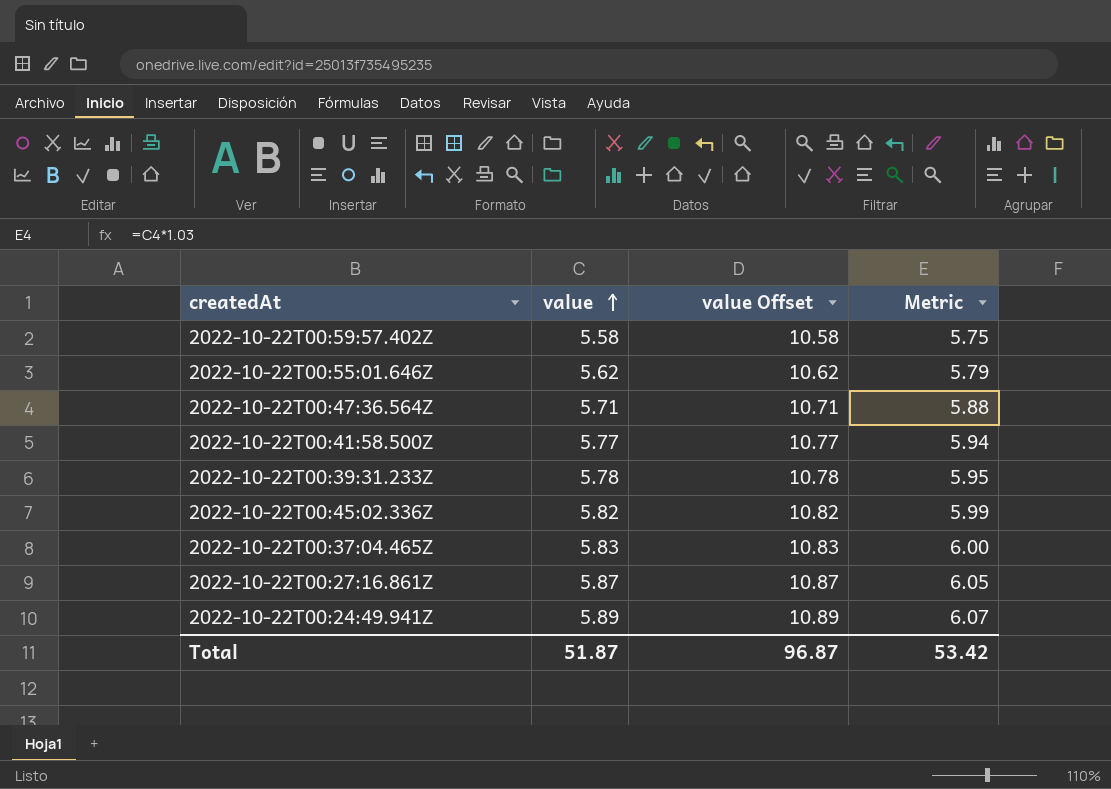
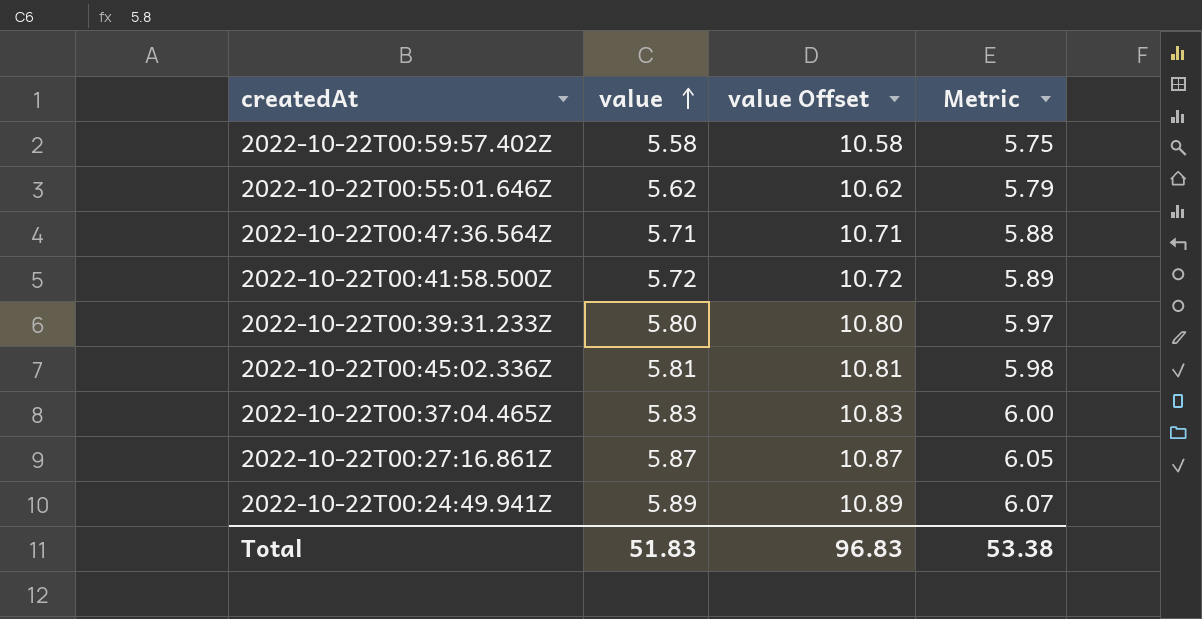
2022-10-22T00:41:58.500Z | value: 5.77 -> 5.72
2022-10-22T00:41:58.500Z | value Offset: 10.77 -> 10.72
2022-10-22T00:41:58.500Z | Metric: 5.94 -> 5.89
2022-10-22T00:39:31.233Z | value: 5.78 -> 5.80
2022-10-22T00:39:31.233Z | value Offset: 10.78 -> 10.80
2022-10-22T00:39:31.233Z | Metric: 5.95 -> 5.97
2022-10-22T00:45:02.336Z | value: 5.82 -> 5.81
2022-10-22T00:45:02.336Z | value Offset: 10.82 -> 10.81
2022-10-22T00:45:02.336Z | Metric: 5.99 -> 5.98
Total | value: 51.87 -> 51.83
Total | value Offset: 96.87 -> 96.83
Total | Metric: 53.42 -> 53.38

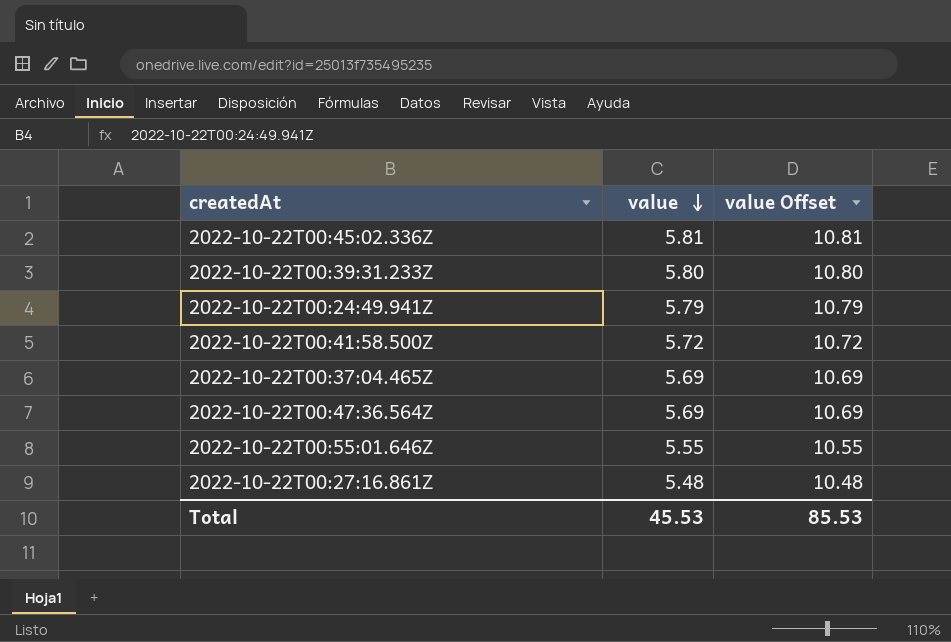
row order: value ascending -> value descending
column Metric | formula: [value] * 1.03 -> none
row 2022-10-22T00:59:57.402Z: 5.58 | 10.58 | 5.75 -> none
2022-10-22T00:24:49.941Z | value: 5.89 -> 5.79
2022-10-22T00:24:49.941Z | value Offset: 10.89 -> 10.79
2022-10-22T00:37:04.465Z | value: 5.83 -> 5.69
2022-10-22T00:37:04.465Z | value Offset: 10.83 -> 10.69
2022-10-22T00:47:36.564Z | value: 5.71 -> 5.69
2022-10-22T00:47:36.564Z | value Offset: 10.71 -> 10.69
2022-10-22T00:55:01.646Z | value: 5.62 -> 5.55
2022-10-22T00:55:01.646Z | value Offset: 10.62 -> 10.55
2022-10-22T00:27:16.861Z | value: 5.87 -> 5.48
2022-10-22T00:27:16.861Z | value Offset: 10.87 -> 10.48
Total | value: 51.83 -> 45.53
Total | value Offset: 96.83 -> 85.53

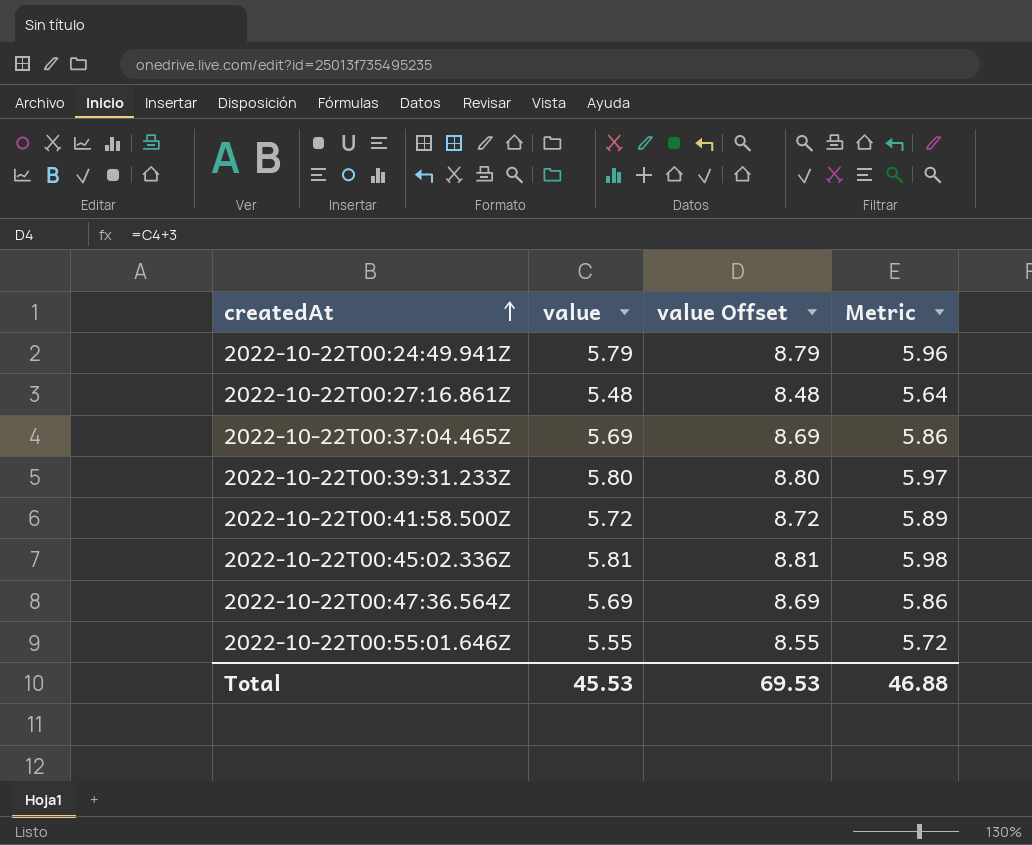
row order: value descending -> createdAt ascending
column value Offset | formula: [value] + 5 -> [value] + 3
column Metric | formula: none -> [value] * 1.03
Total | value Offset: 85.53 -> 69.53

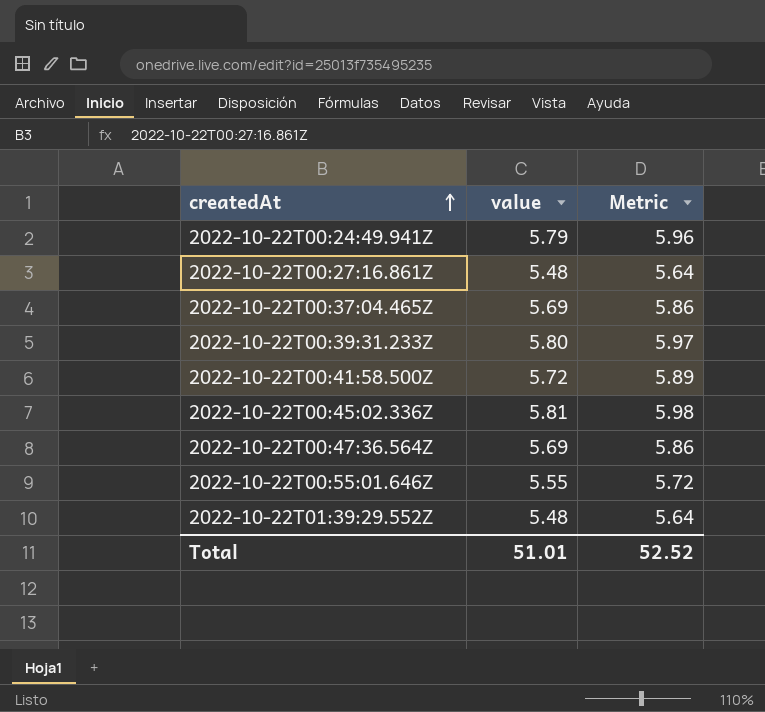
column value Offset | formula: [value] + 3 -> none
row 2022-10-22T01:39:29.552Z: none -> 5.48 | 5.64
Total | value: 45.53 -> 51.01
Total | Metric: 46.88 -> 52.52

